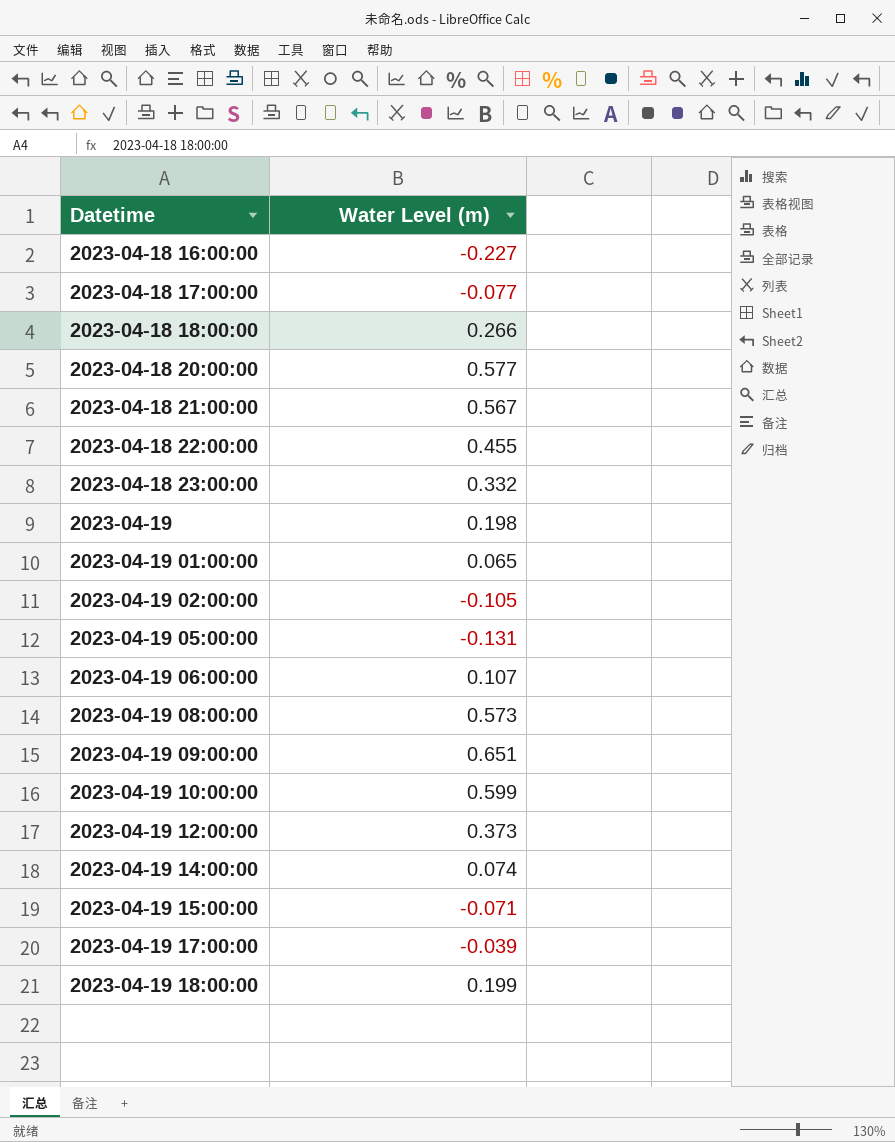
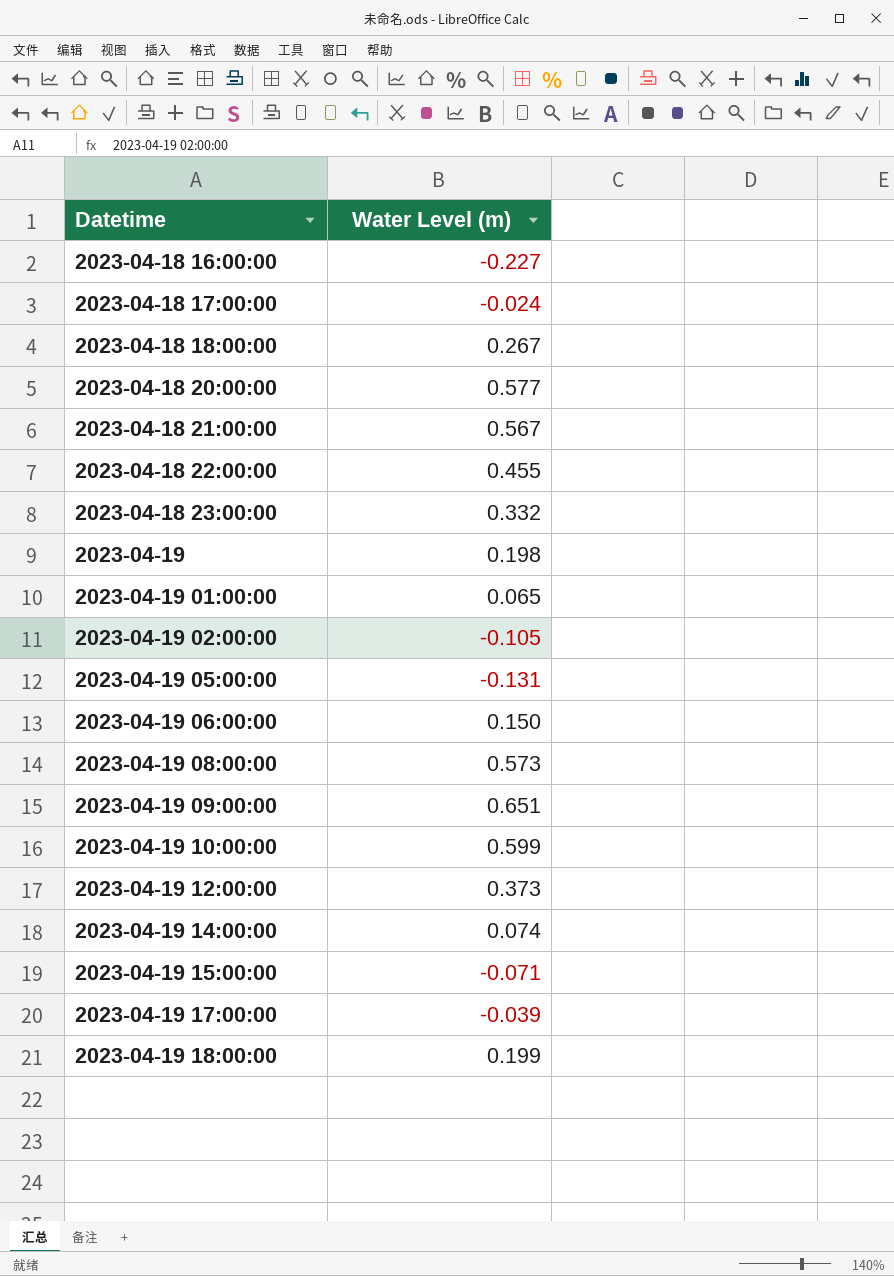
2023-04-18 17:00:00 | Water Level (m): -0.077 -> -0.024
2023-04-18 18:00:00 | Water Level (m): 0.266 -> 0.267
2023-04-19 06:00:00 | Water Level (m): 0.107 -> 0.150

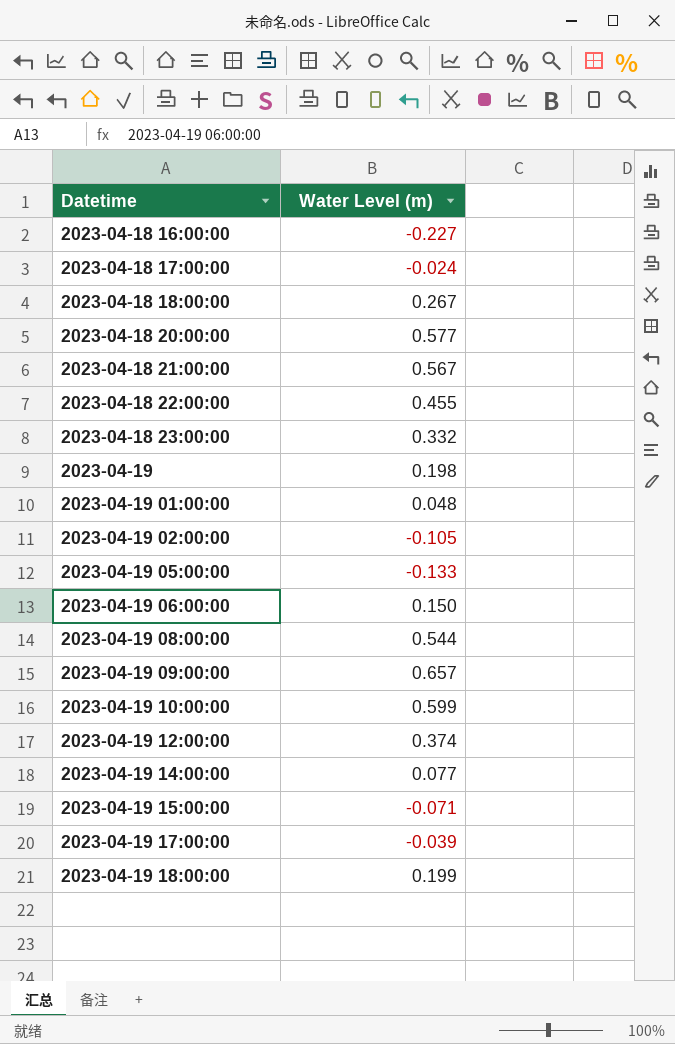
2023-04-19 01:00:00 | Water Level (m): 0.065 -> 0.048
2023-04-19 05:00:00 | Water Level (m): -0.131 -> -0.133
2023-04-19 08:00:00 | Water Level (m): 0.573 -> 0.544
2023-04-19 09:00:00 | Water Level (m): 0.651 -> 0.657
2023-04-19 12:00:00 | Water Level (m): 0.373 -> 0.374
2023-04-19 14:00:00 | Water Level (m): 0.074 -> 0.077

